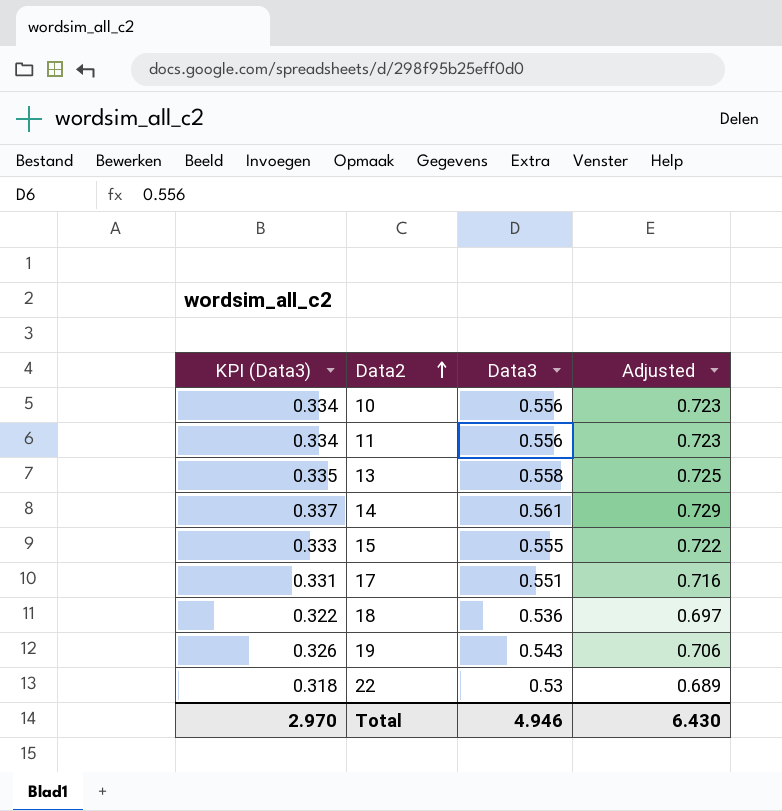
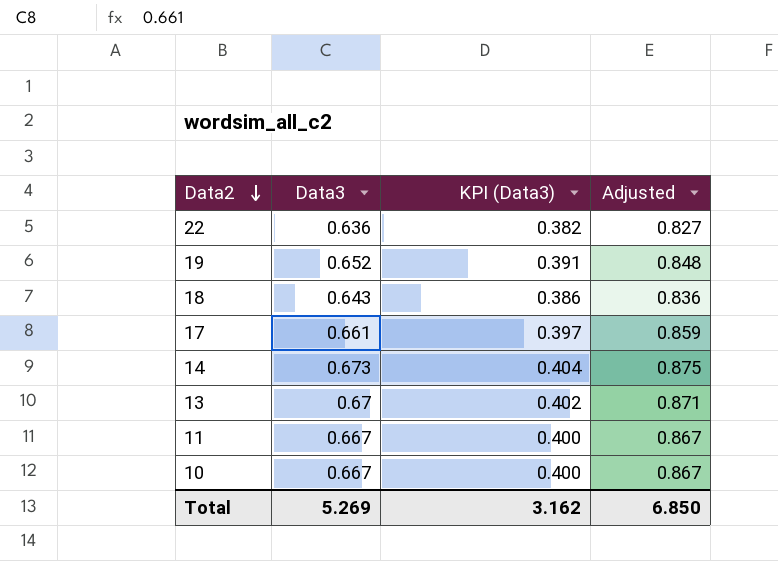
row order: Data2 ascending -> Data2 descending
column KPI (Data3) | position: 1 -> 3
row 15: 0.333 | 0.555 | 0.722 -> none
22 | Data3: 0.53 -> 0.636
22 | KPI (Data3): 0.318 -> 0.382
22 | Adjusted: 0.689 -> 0.827
19 | Data3: 0.543 -> 0.652
19 | KPI (Data3): 0.326 -> 0.391
19 | Adjusted: 0.706 -> 0.848
18 | Data3: 0.536 -> 0.643
18 | KPI (Data3): 0.322 -> 0.386
18 | Adjusted: 0.697 -> 0.836
17 | Data3: 0.551 -> 0.661
17 | KPI (Data3): 0.331 -> 0.397
17 | Adjusted: 0.716 -> 0.859
14 | Data3: 0.561 -> 0.673
14 | KPI (Data3): 0.337 -> 0.404
14 | Adjusted: 0.729 -> 0.875
13 | Data3: 0.558 -> 0.67
13 | KPI (Data3): 0.335 -> 0.402
13 | Adjusted: 0.725 -> 0.871
11 | Data3: 0.556 -> 0.667
11 | KPI (Data3): 0.334 -> 0.400
11 | Adjusted: 0.723 -> 0.867
10 | Data3: 0.556 -> 0.667
10 | KPI (Data3): 0.334 -> 0.400
10 | Adjusted: 0.723 -> 0.867
Total | Data3: 4.946 -> 5.269
Total | KPI (Data3): 2.970 -> 3.162
Total | Adjusted: 6.430 -> 6.850

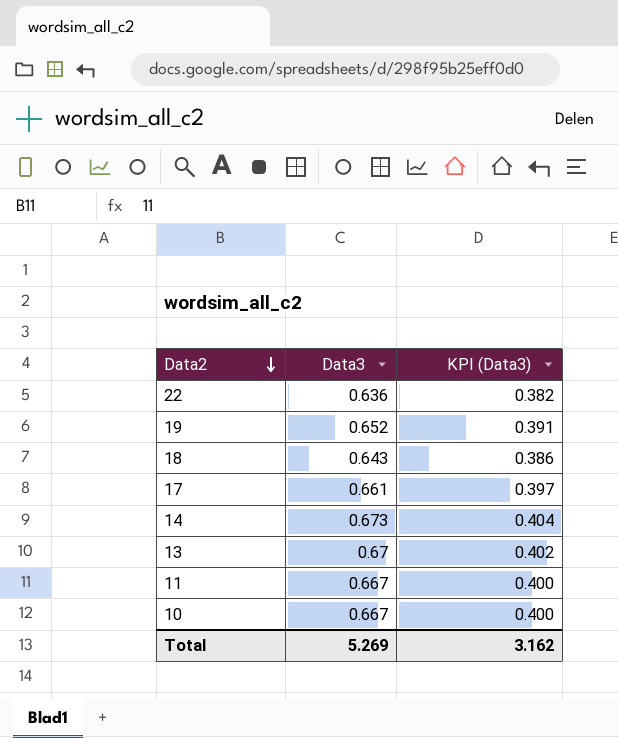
column Adjusted | formula: [Data3] * 1.3 -> none

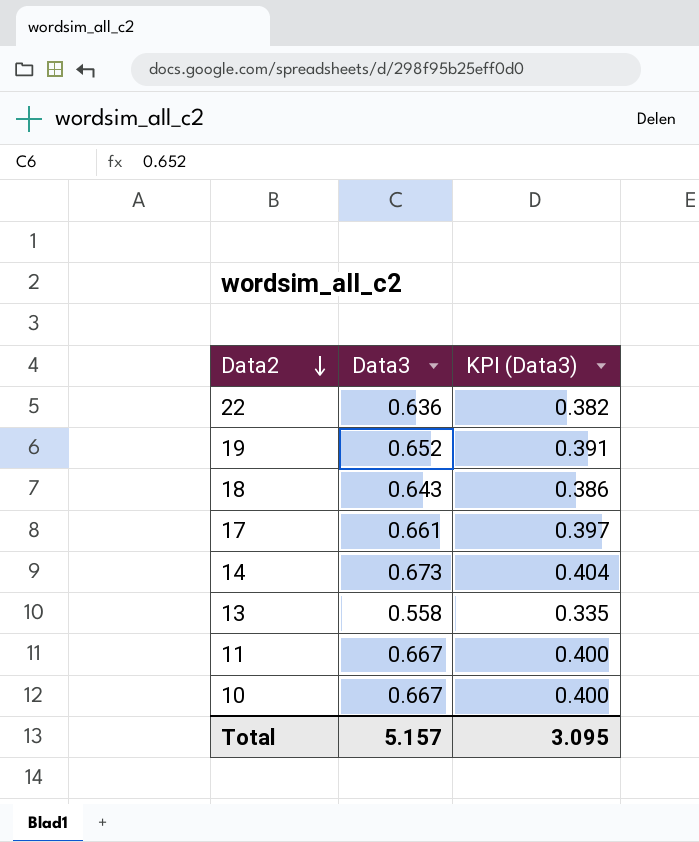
13 | Data3: 0.67 -> 0.558
13 | KPI (Data3): 0.402 -> 0.335
Total | Data3: 5.269 -> 5.157
Total | KPI (Data3): 3.162 -> 3.095

